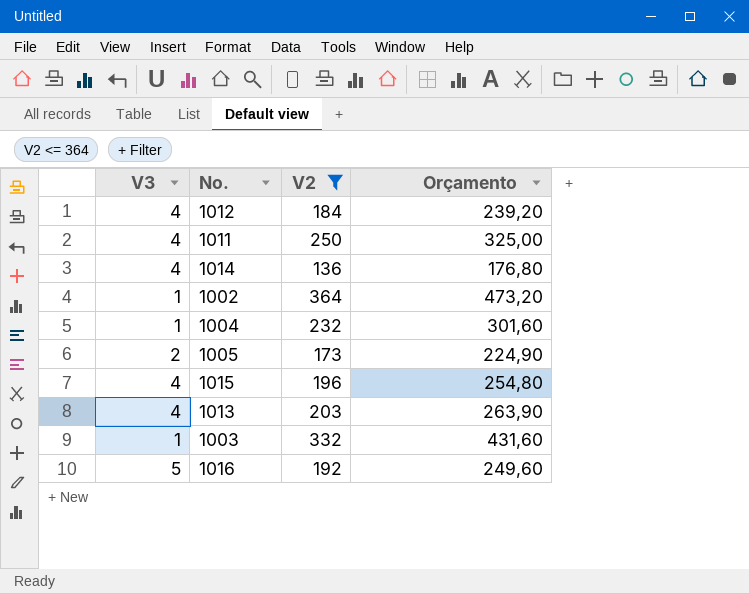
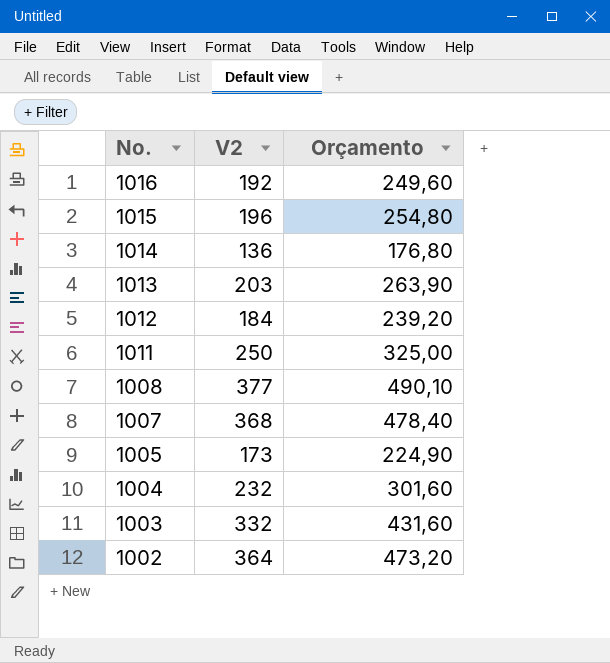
filter: V2 <= 364 -> none
row order: none -> No. descending
column V3 | position: 1 -> none

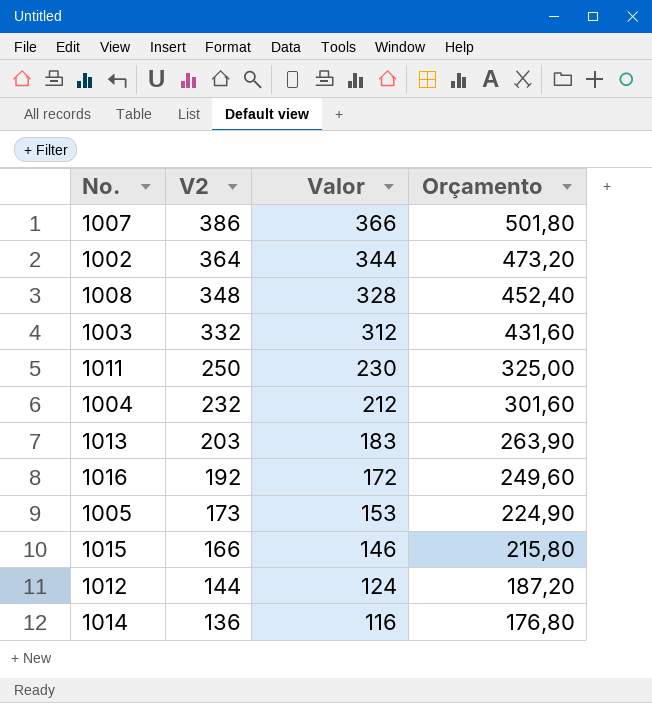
row order: No. descending -> V2 descending
column Valor | formula: none -> [V2] - 20
1007 | V2: 368 -> 386
1007 | Orçamento: 478,40 -> 501,80
1008 | V2: 377 -> 348
1008 | Orçamento: 490,10 -> 452,40
1015 | V2: 196 -> 166
1015 | Orçamento: 254,80 -> 215,80
1012 | V2: 184 -> 144
1012 | Orçamento: 239,20 -> 187,20

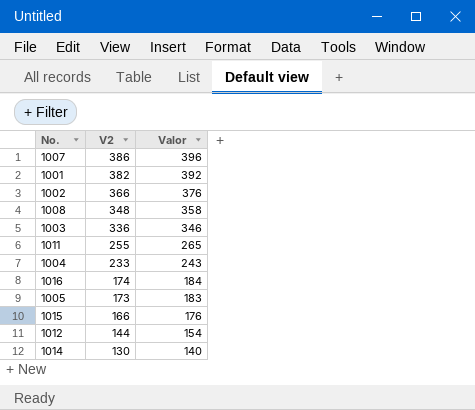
column Orçamento | formula: [V2] * 1,3 -> none
column Valor | formula: [V2] - 20 -> [V2] + 10
row 1013: 203 | 183 | 263,90 -> none
row 1001: none -> 382 | 392
1002 | V2: 364 -> 366
1003 | V2: 332 -> 336
1011 | V2: 250 -> 255
1004 | V2: 232 -> 233
1016 | V2: 192 -> 174
1014 | V2: 136 -> 130

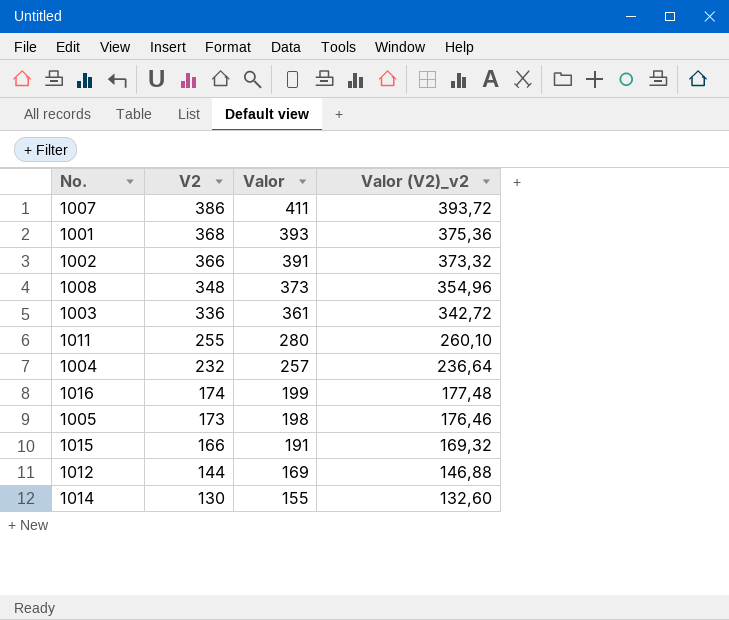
column Valor | formula: [V2] + 10 -> [V2] + 25
column Valor (V2)_v2 | formula: none -> [V2] * 1,02
1001 | V2: 382 -> 368
1004 | V2: 233 -> 232

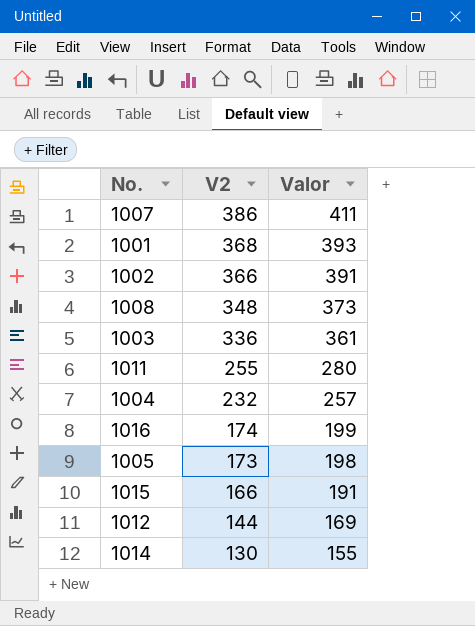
column Valor (V2)_v2 | formula: [V2] * 1,02 -> none

